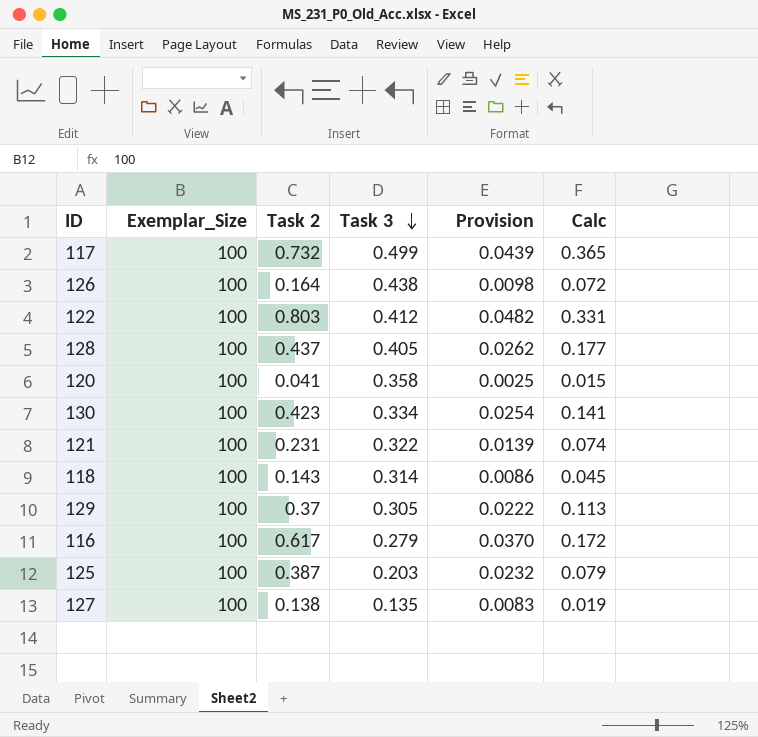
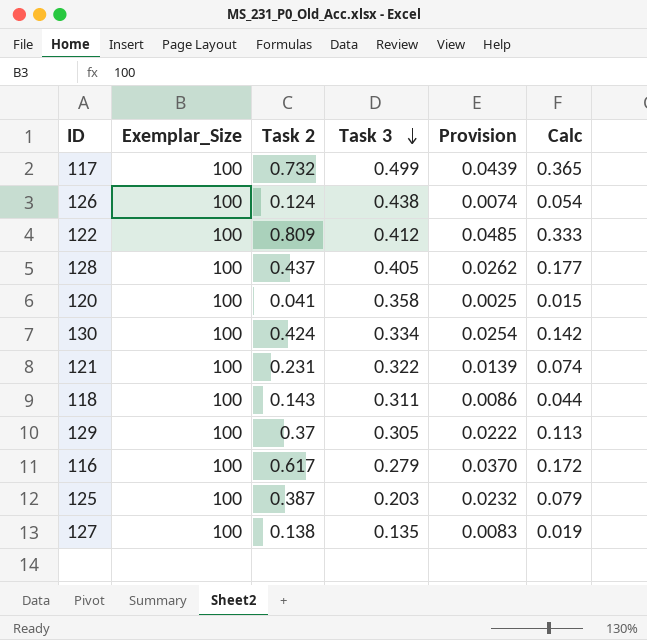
126 | Task 2: 0.164 -> 0.124
126 | Provision: 0.0098 -> 0.0074
126 | Calc: 0.072 -> 0.054
122 | Task 2: 0.803 -> 0.809
122 | Provision: 0.0482 -> 0.0485
122 | Calc: 0.331 -> 0.333
130 | Task 2: 0.423 -> 0.424
130 | Calc: 0.141 -> 0.142
118 | Task 3: 0.314 -> 0.311
118 | Calc: 0.045 -> 0.044

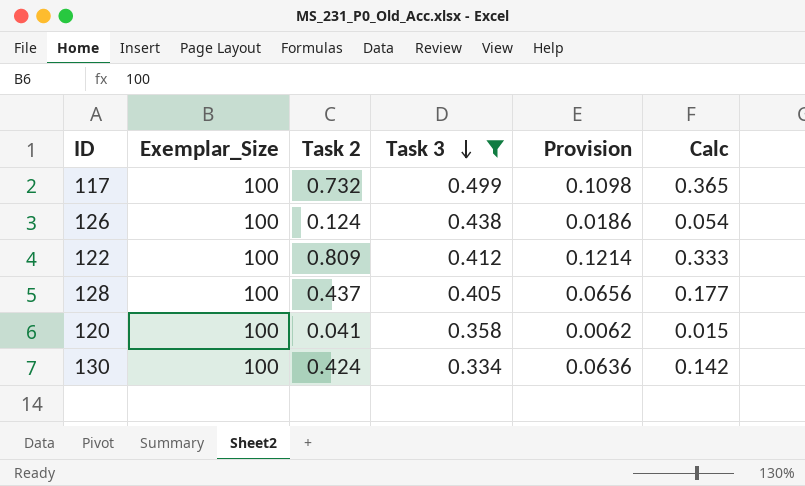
filter: none -> Task 3 >= 0.334
column Provision | formula: [Task 2] * 0.06 -> [Task 2] * 0.15

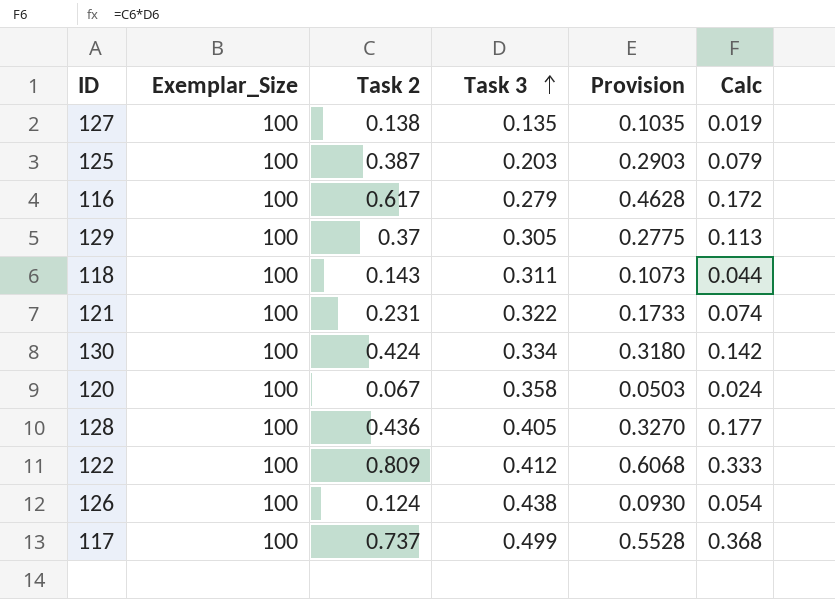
filter: Task 3 >= 0.334 -> none
row order: Task 3 descending -> Task 3 ascending
column Provision | formula: [Task 2] * 0.15 -> [Task 2] * 0.75
120 | Task 2: 0.041 -> 0.067
120 | Calc: 0.015 -> 0.024
128 | Task 2: 0.437 -> 0.436
117 | Task 2: 0.732 -> 0.737
117 | Calc: 0.365 -> 0.368

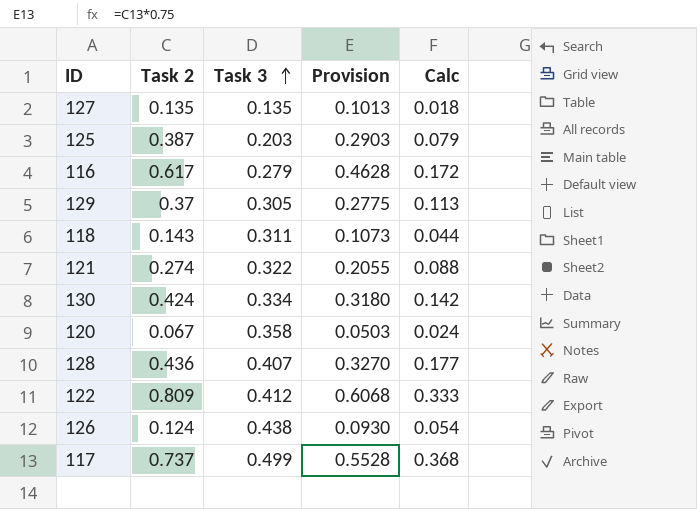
column Exemplar_Size | position: 2 -> none
127 | Task 2: 0.138 -> 0.135
127 | Provision: 0.1035 -> 0.1013
127 | Calc: 0.019 -> 0.018
121 | Task 2: 0.231 -> 0.274
121 | Provision: 0.1733 -> 0.2055
121 | Calc: 0.074 -> 0.088
128 | Task 3: 0.405 -> 0.407

